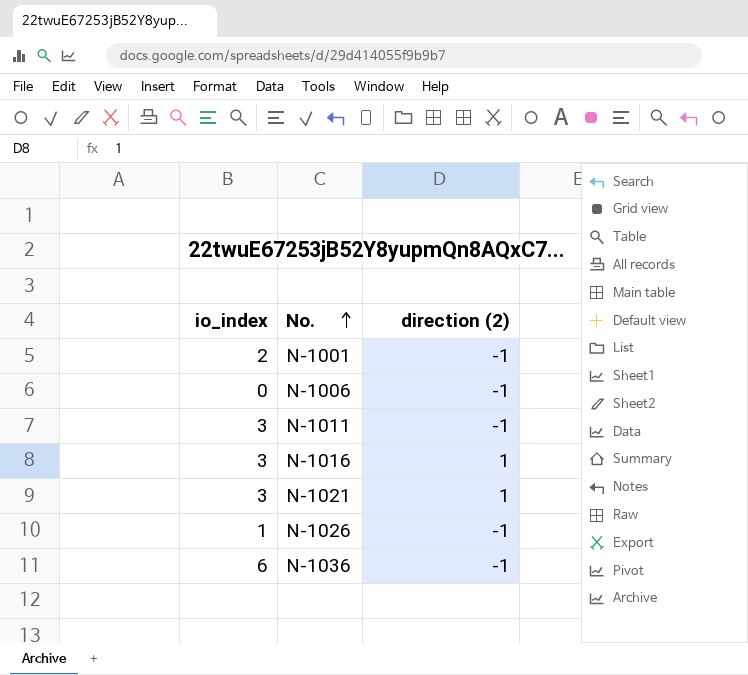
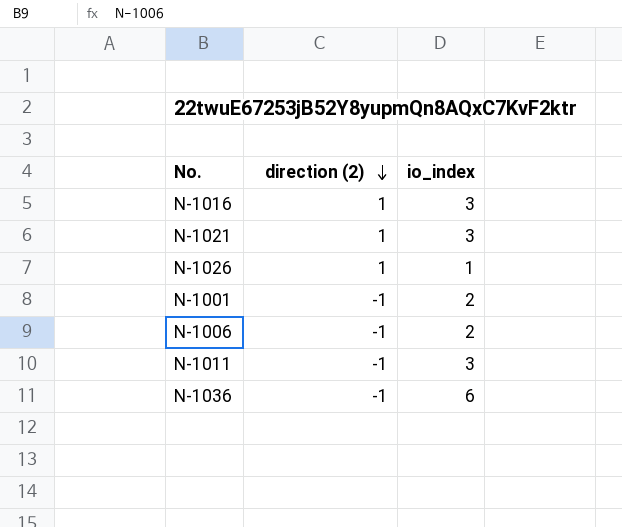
row order: No. ascending -> direction (2) descending
column io_index | position: 1 -> 3
N-1026 | direction (2): -1 -> 1
N-1006 | io_index: 0 -> 2

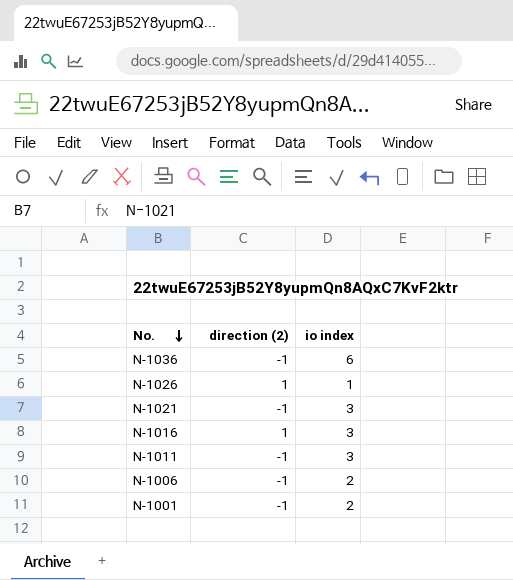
row order: direction (2) descending -> No. descending
column name: io_index -> io index
N-1021 | direction (2): 1 -> -1

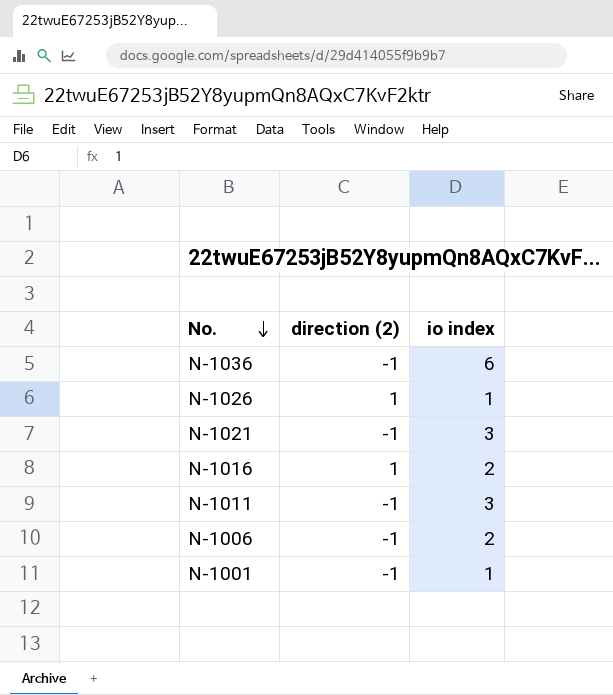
N-1016 | io index: 3 -> 2
N-1001 | io index: 2 -> 1

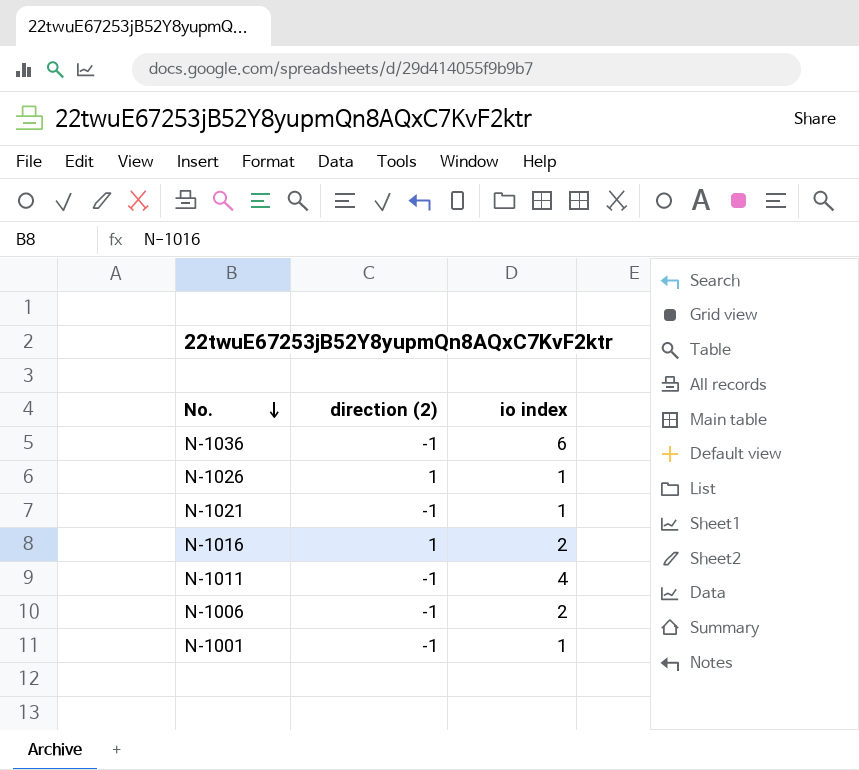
N-1021 | io index: 3 -> 1
N-1011 | io index: 3 -> 4

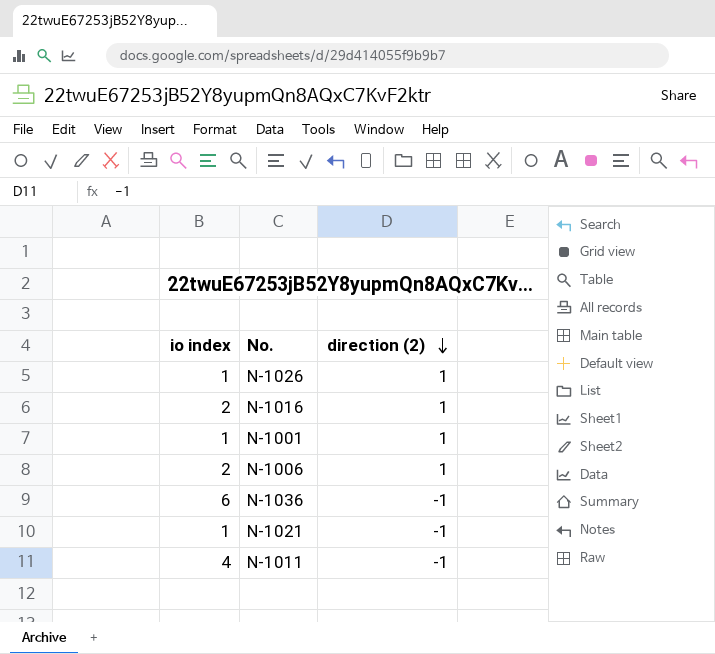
row order: No. descending -> direction (2) descending
column io index | position: 3 -> 1
N-1001 | direction (2): -1 -> 1
N-1006 | direction (2): -1 -> 1

